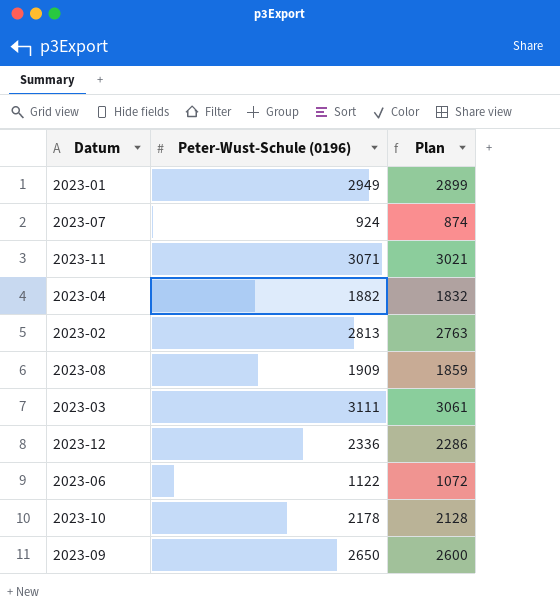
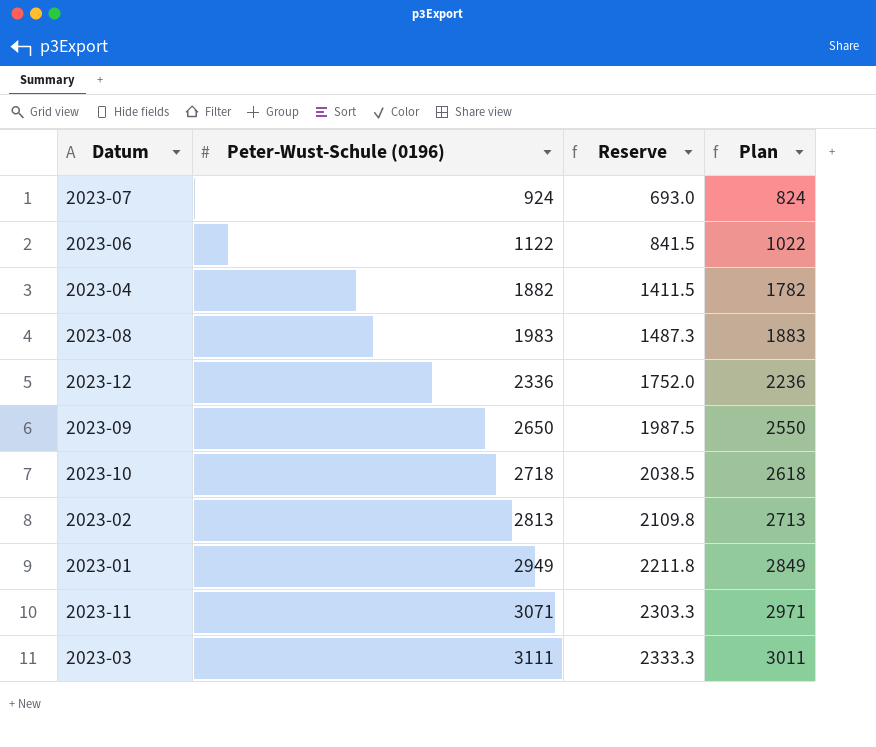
row order: none -> Peter-Wust-Schule (0196) ascending
column Reserve | formula: none -> [Peter-Wust-Schule (0196)] * 0.75
column Plan | formula: [Peter-Wust-Schule (0196)] - 50 -> [Peter-Wust-Schule (0196)] - 100
2023-08 | Peter-Wust-Schule (0196): 1909 -> 1983
2023-10 | Peter-Wust-Schule (0196): 2178 -> 2718

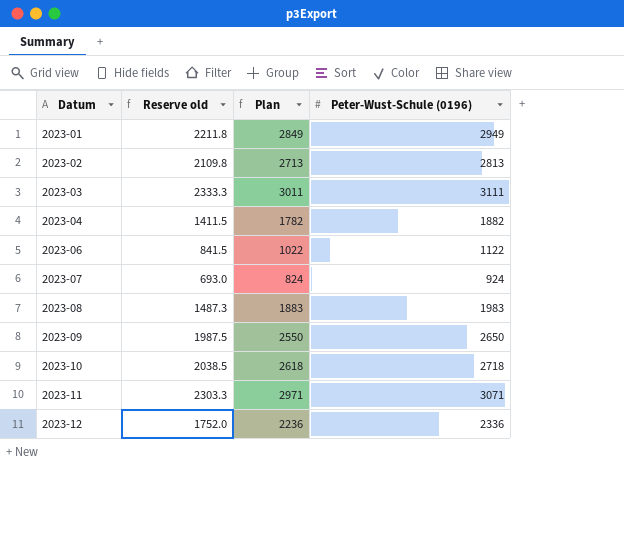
row order: Peter-Wust-Schule (0196) ascending -> Datum ascending
column name: Reserve -> Reserve old
column Peter-Wust-Schule (0196) | position: 2 -> 4

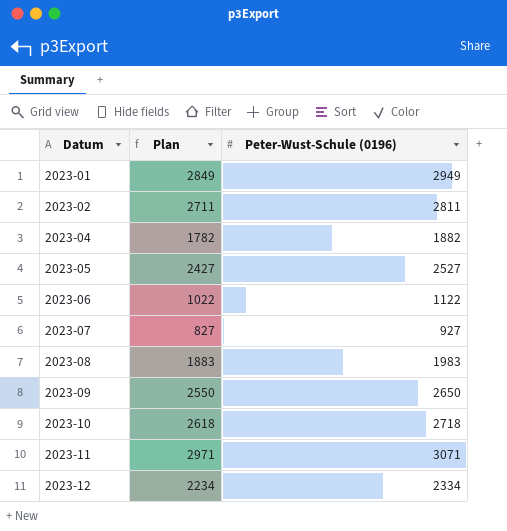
column Reserve old | formula: [Peter-Wust-Schule (0196)] * 0.75 -> none
row 2023-03: 2333.3 | 3011 | 3111 -> none
2023-02 | Plan: 2713 -> 2711
2023-02 | Peter-Wust-Schule (0196): 2813 -> 2811
row 2023-05: none -> 2427 | 2527
2023-07 | Plan: 824 -> 827
2023-07 | Peter-Wust-Schule (0196): 924 -> 927
2023-12 | Plan: 2236 -> 2234
2023-12 | Peter-Wust-Schule (0196): 2336 -> 2334

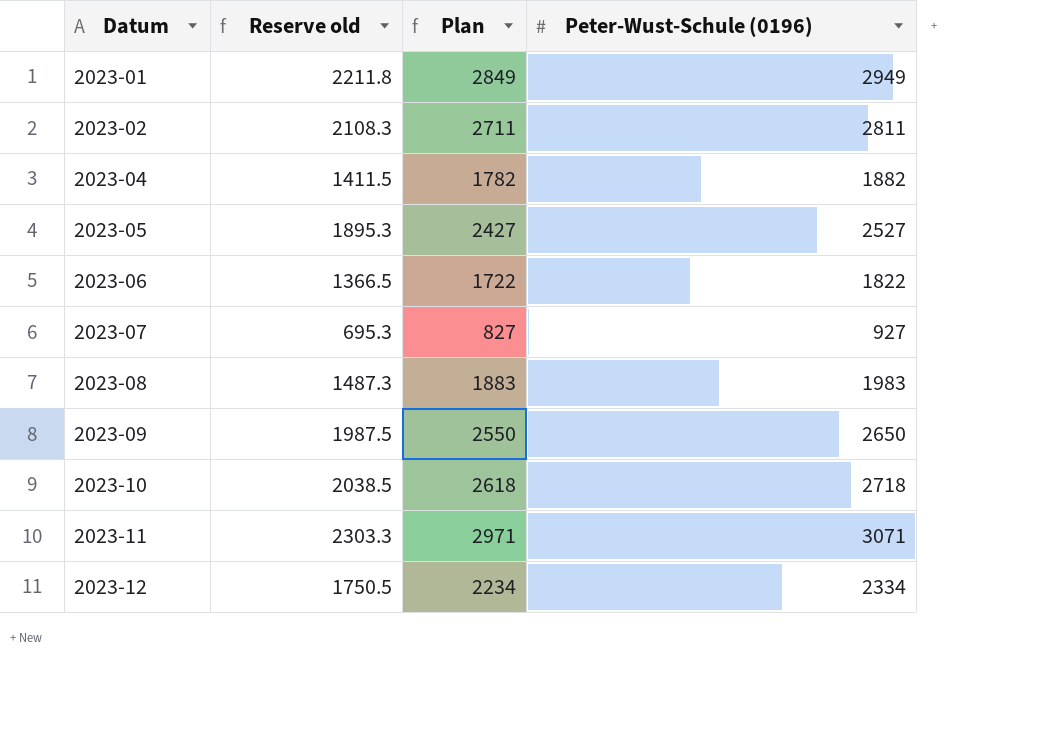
column Reserve old | formula: none -> [Peter-Wust-Schule (0196)] * 0.75
2023-06 | Plan: 1022 -> 1722
2023-06 | Peter-Wust-Schule (0196): 1122 -> 1822

